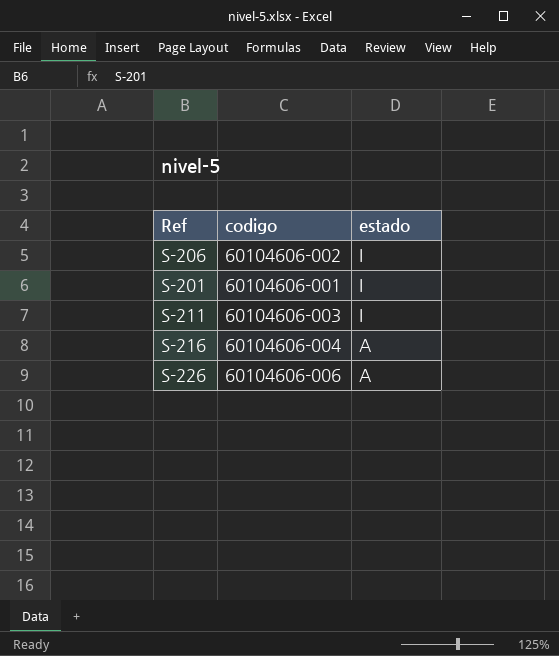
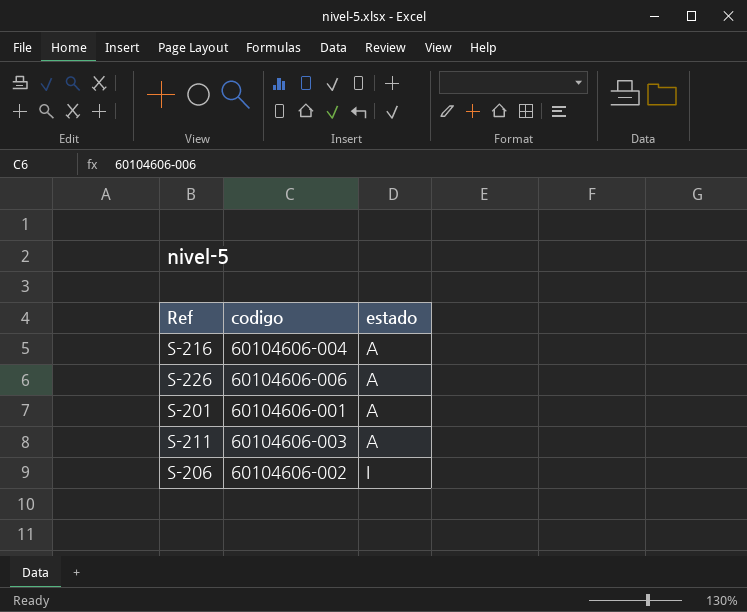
row order: estado descending -> estado ascending
S-201 | estado: I -> A
S-211 | estado: I -> A

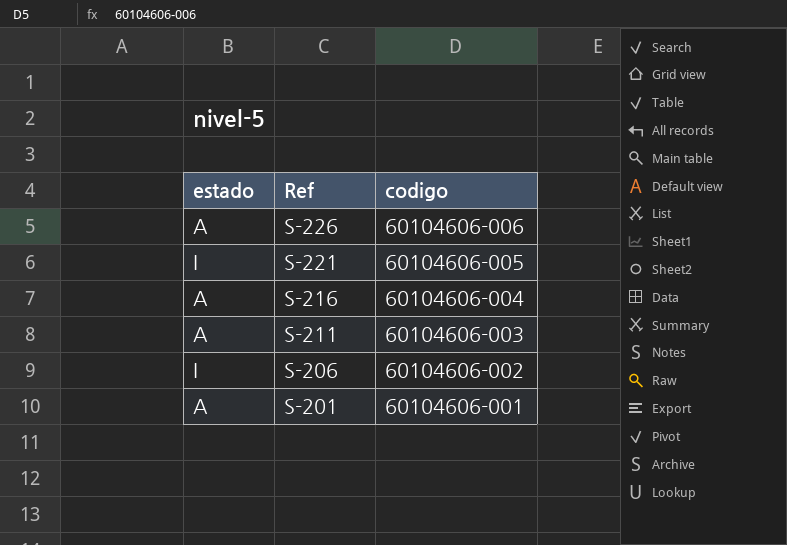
row order: estado ascending -> Ref descending
column estado | position: 3 -> 1
row S-221: none -> I | 60104606-005

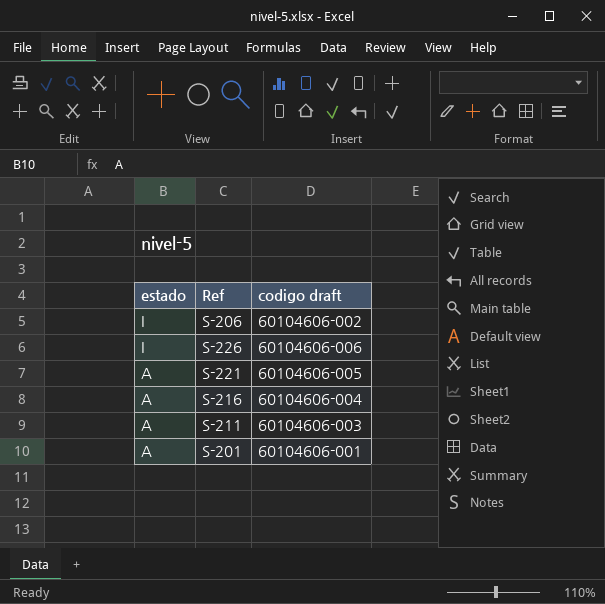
row order: Ref descending -> estado descending
column name: codigo -> codigo draft
S-226 | estado: A -> I
S-221 | estado: I -> A

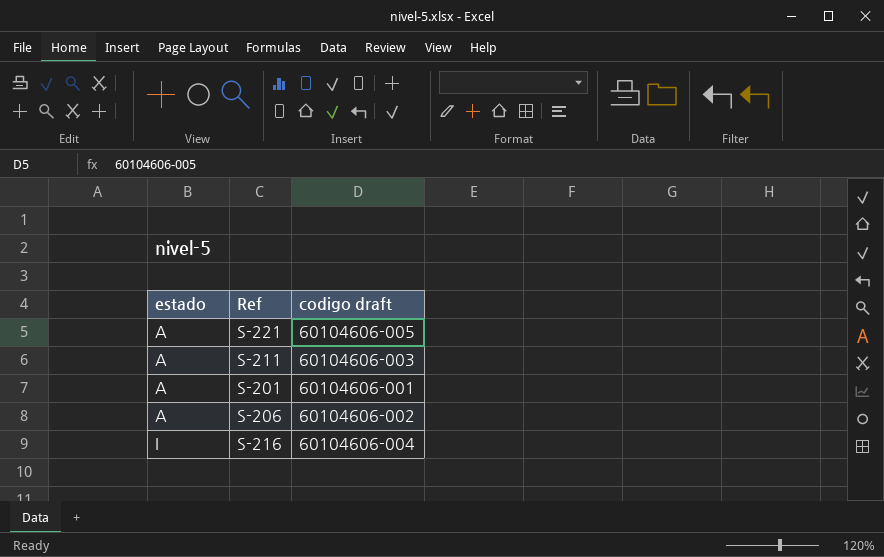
row order: estado descending -> estado ascending
row S-226: I | 60104606-006 -> none
S-206 | estado: I -> A
S-216 | estado: A -> I

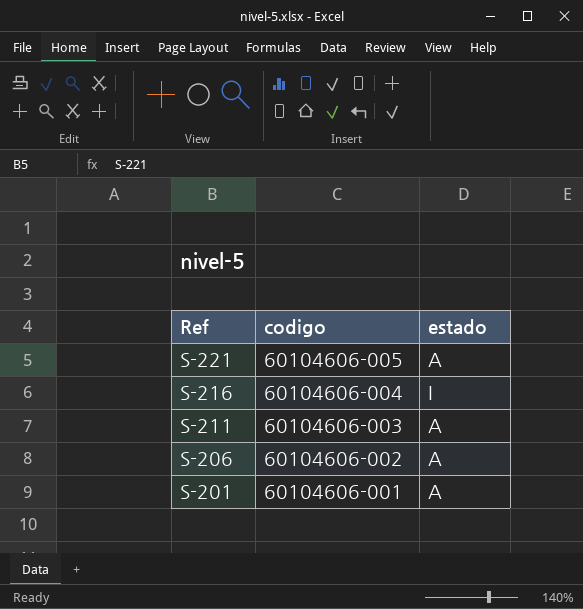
row order: estado ascending -> Ref descending
column name: codigo draft -> codigo
column estado | position: 1 -> 3

